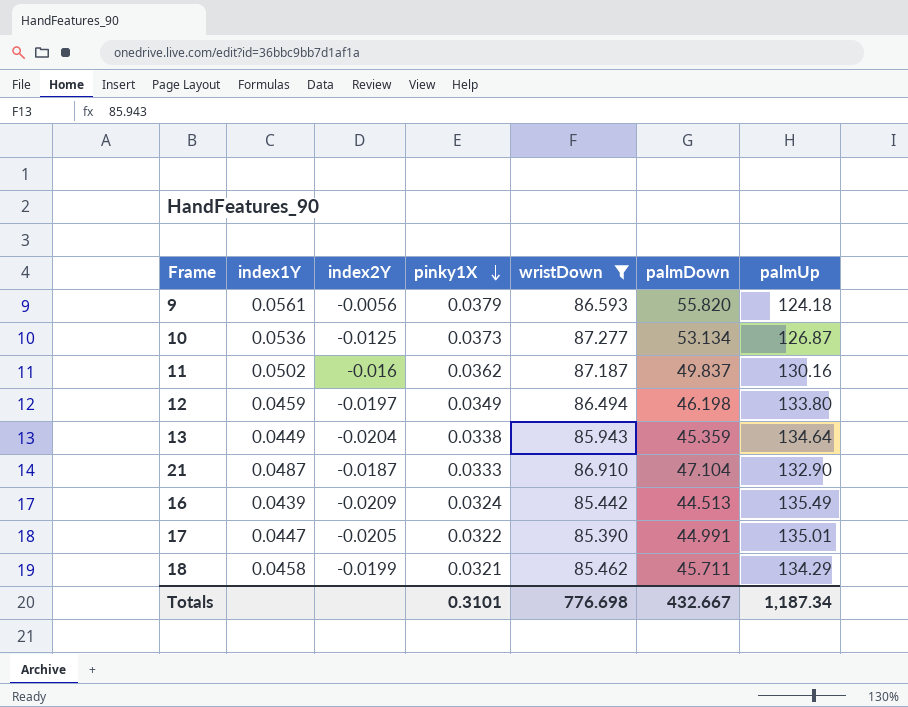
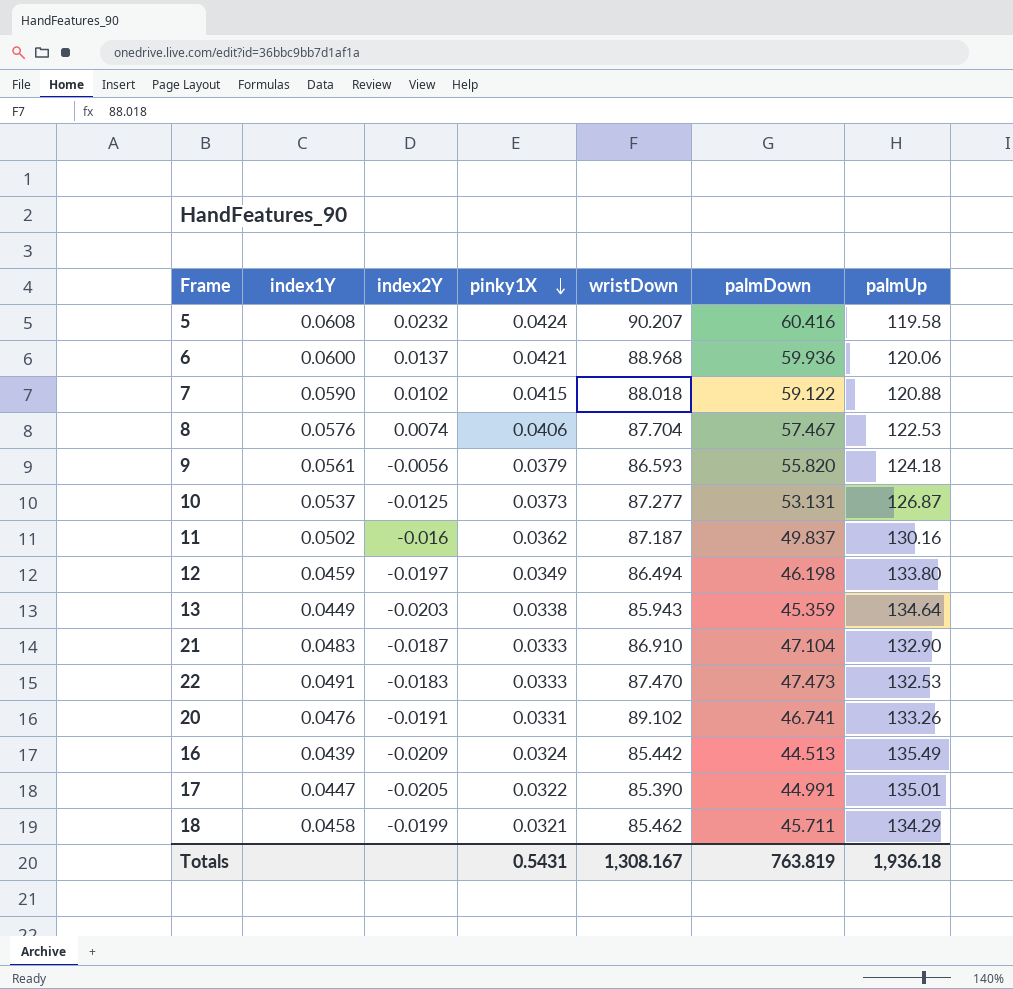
filter: wristDown <= 87.277 -> none
10 | index1Y: 0.0536 -> 0.0537
10 | palmDown: 53.134 -> 53.131
13 | index2Y: -0.0204 -> -0.0203
21 | index1Y: 0.0487 -> 0.0483
Totals | pinky1X: 0.3101 -> 0.5431
Totals | wristDown: 776.698 -> 1,308.167
Totals | palmDown: 432.667 -> 763.819
Totals | palmUp: 1,187.34 -> 1,936.18

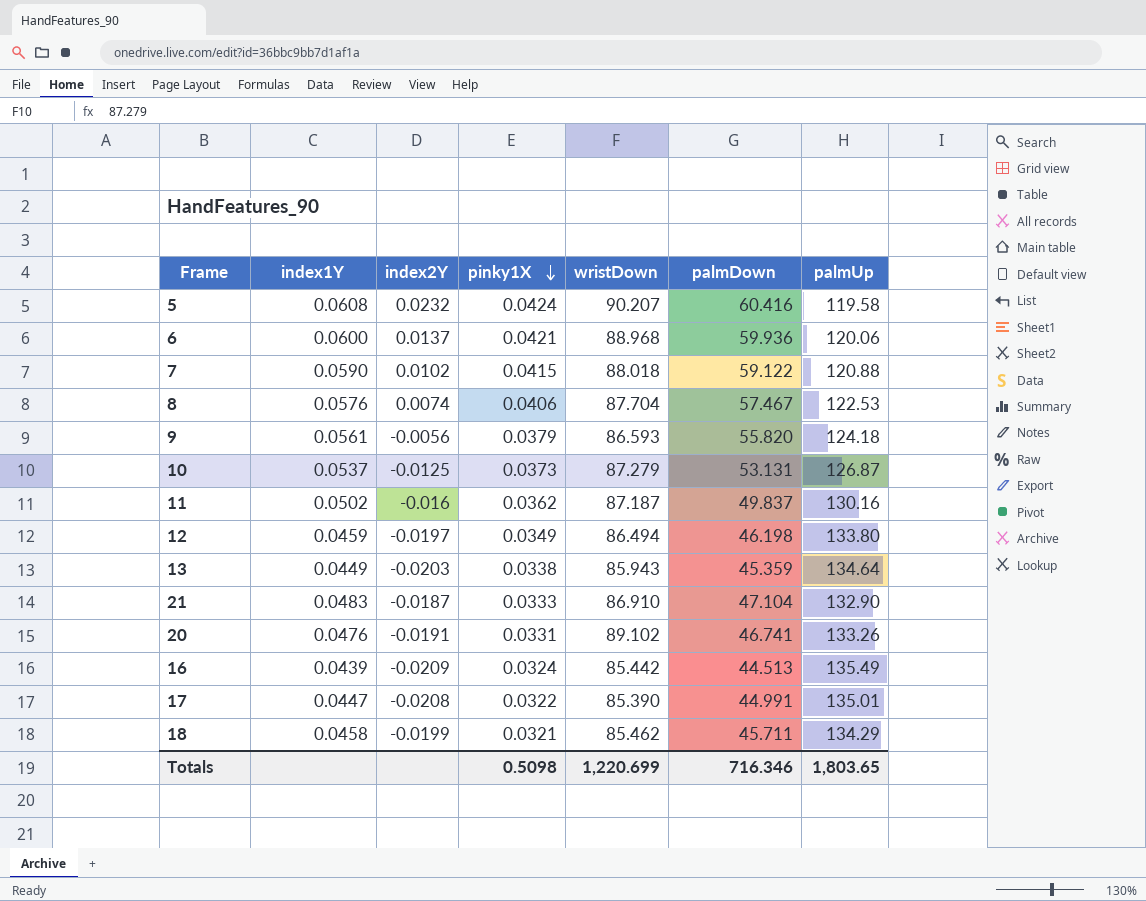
row 22: 0.0491 | -0.0183 | 0.0333 | 87.470 | 47.473 | 132.53 -> none
10 | wristDown: 87.277 -> 87.279
17 | index2Y: -0.0205 -> -0.0208
Totals | pinky1X: 0.5431 -> 0.5098
Totals | wristDown: 1,308.167 -> 1,220.699
Totals | palmDown: 763.819 -> 716.346
Totals | palmUp: 1,936.18 -> 1,803.65

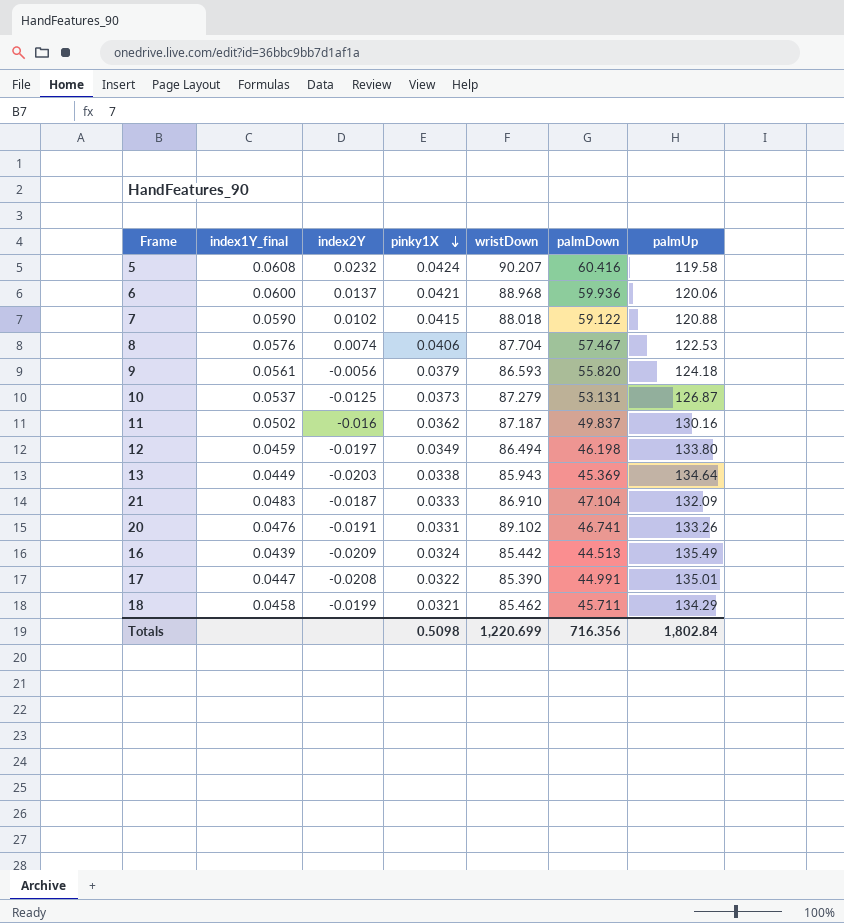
column name: index1Y -> index1Y_final
13 | palmDown: 45.359 -> 45.369
21 | palmUp: 132.90 -> 132.09
Totals | palmDown: 716.346 -> 716.356
Totals | palmUp: 1,803.65 -> 1,802.84

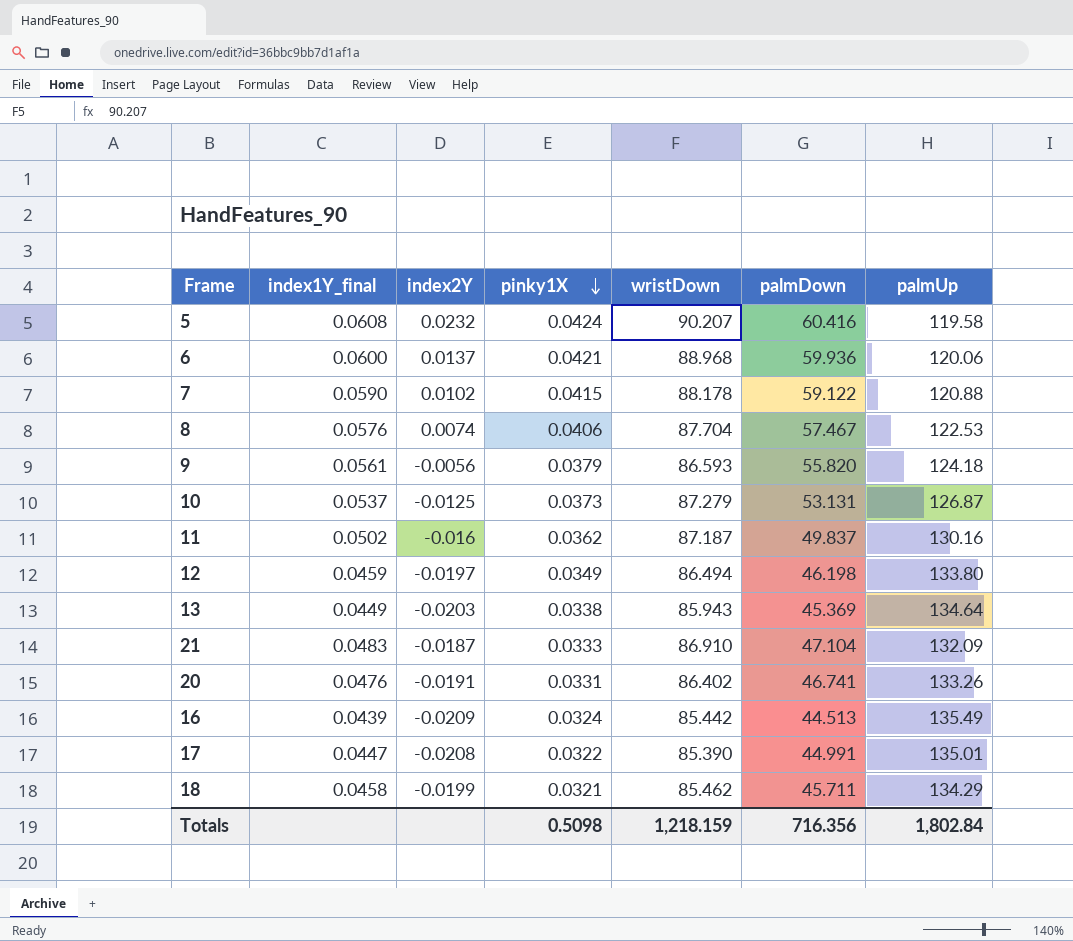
7 | wristDown: 88.018 -> 88.178
20 | wristDown: 89.102 -> 86.402
Totals | wristDown: 1,220.699 -> 1,218.159

